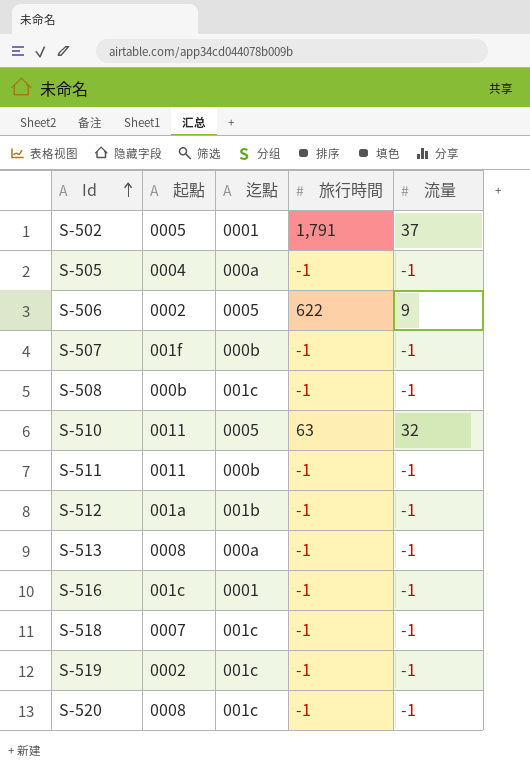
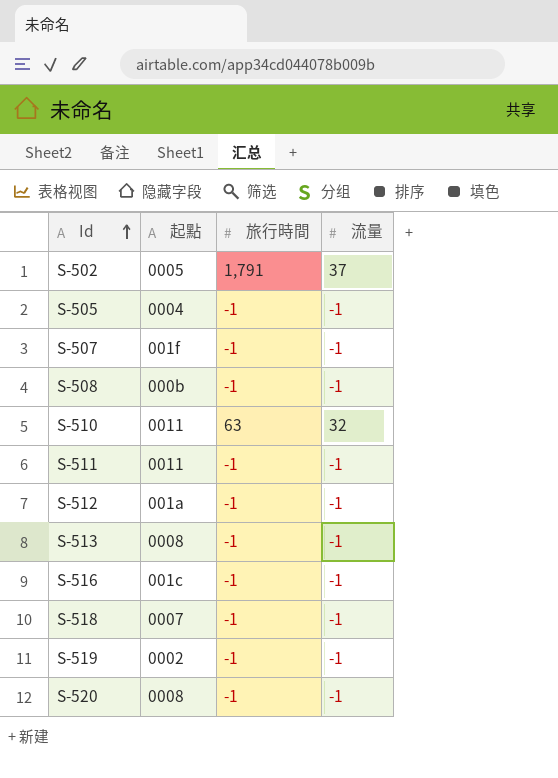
column 迄點 | position: 3 -> none
row S-506: 0002 | 0005 | 622 | 9 -> none

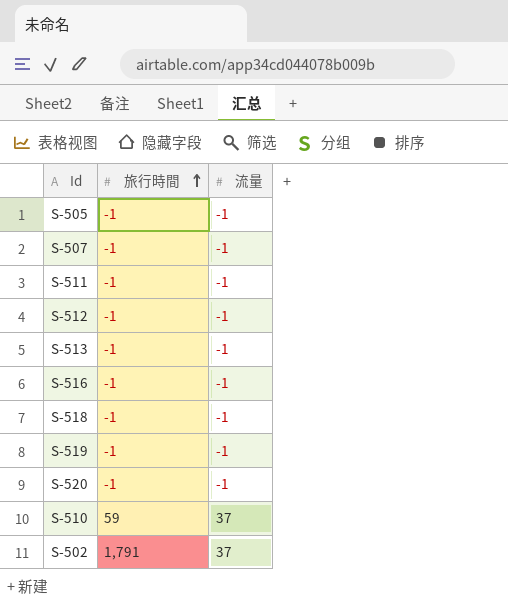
row order: Id ascending -> 旅行時間 ascending
column 起點 | position: 2 -> none
row S-508: 000b | -1 | -1 -> none
S-510 | 旅行時間: 63 -> 59
S-510 | 流量: 32 -> 37

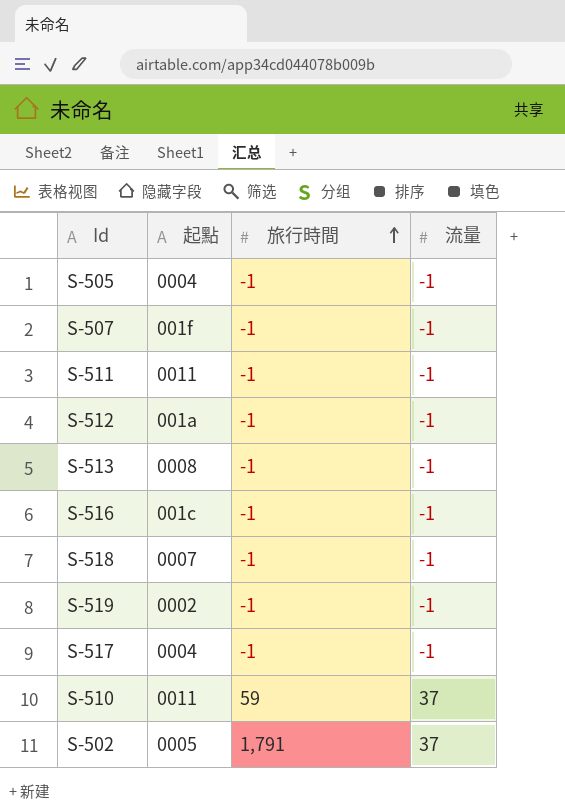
column 起點 | position: none -> 2
row S-520: -1 | -1 -> none
row S-517: none -> 0004 | -1 | -1

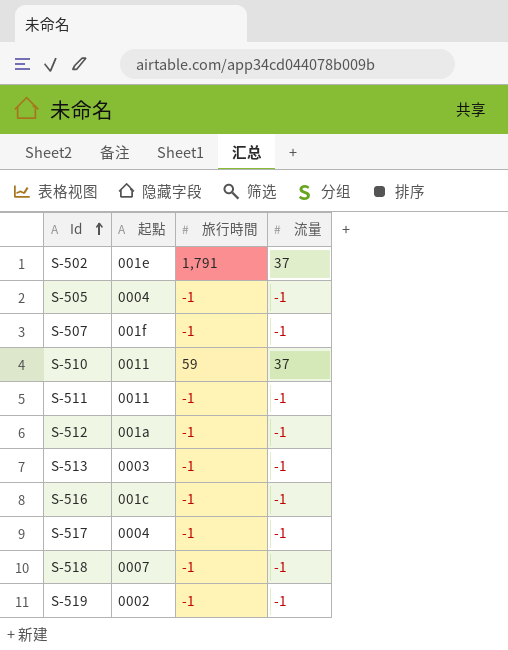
row order: 旅行時間 ascending -> Id ascending
S-502 | 起點: 0005 -> 001e
S-513 | 起點: 0008 -> 0003

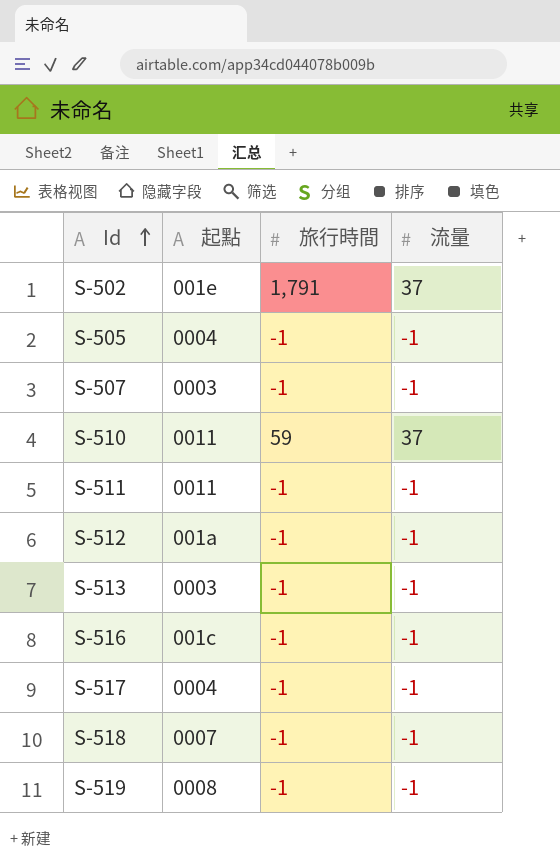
S-507 | 起點: 001f -> 0003
S-519 | 起點: 0002 -> 0008

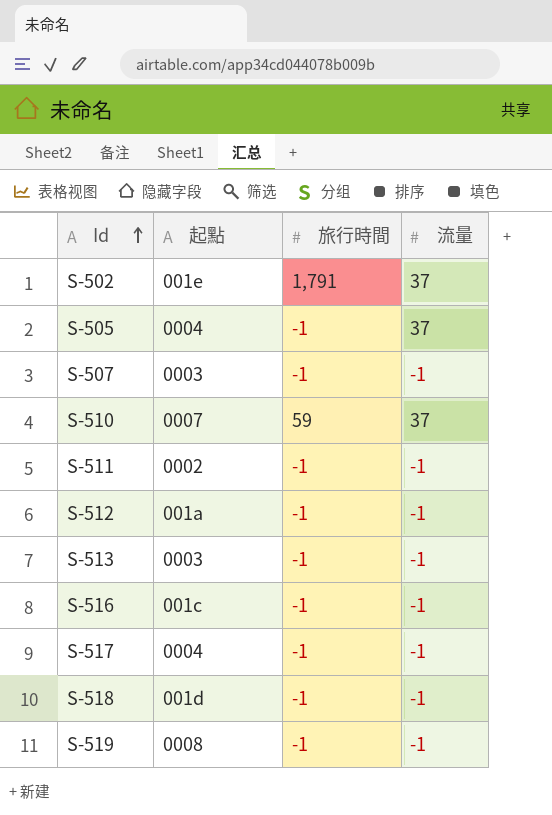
S-505 | 流量: -1 -> 37
S-510 | 起點: 0011 -> 0007
S-511 | 起點: 0011 -> 0002
S-518 | 起點: 0007 -> 001d

